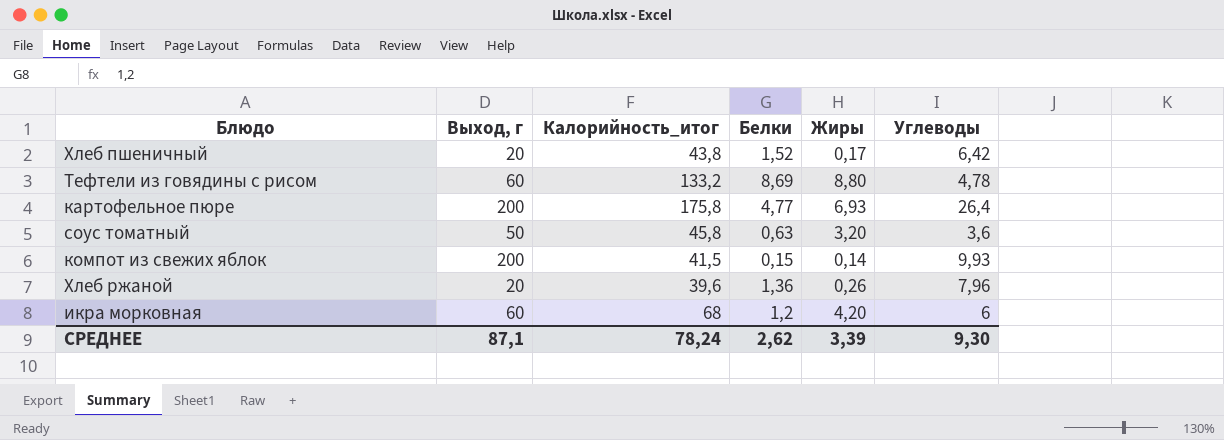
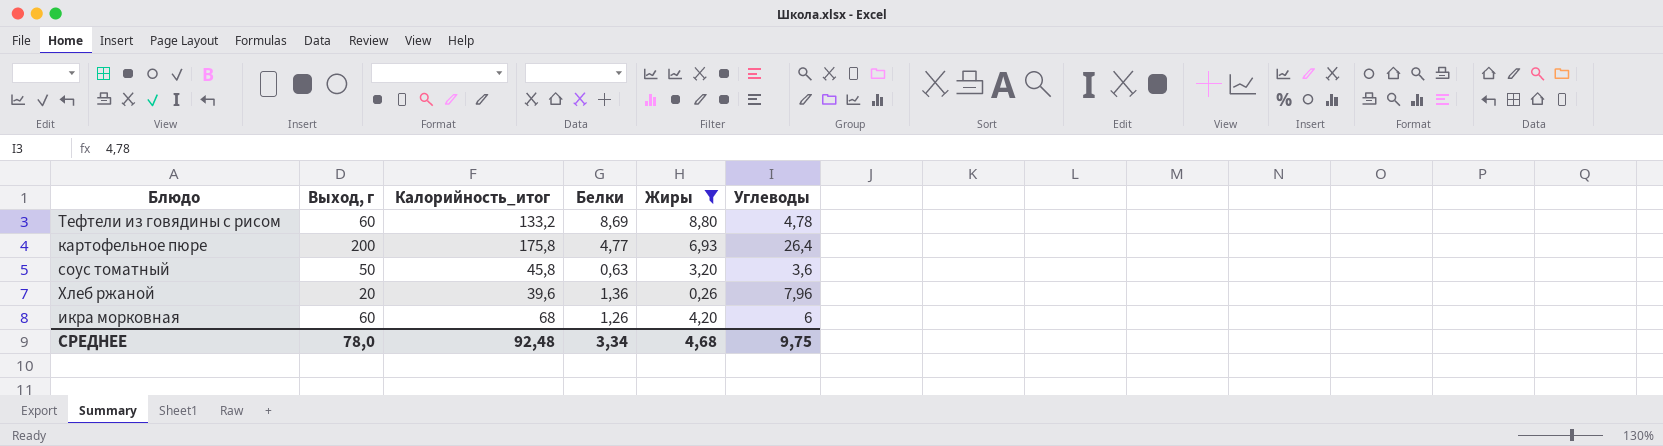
filter: none -> Жиры >= 0,26
икра морковная | Белки: 1,2 -> 1,26
СРЕДНЕЕ | Выход, г: 87,1 -> 78,0
СРЕДНЕЕ | Калорийность_итог: 78,24 -> 92,48
СРЕДНЕЕ | Белки: 2,62 -> 3,34
СРЕДНЕЕ | Жиры: 3,39 -> 4,68
СРЕДНЕЕ | Углеводы: 9,30 -> 9,75

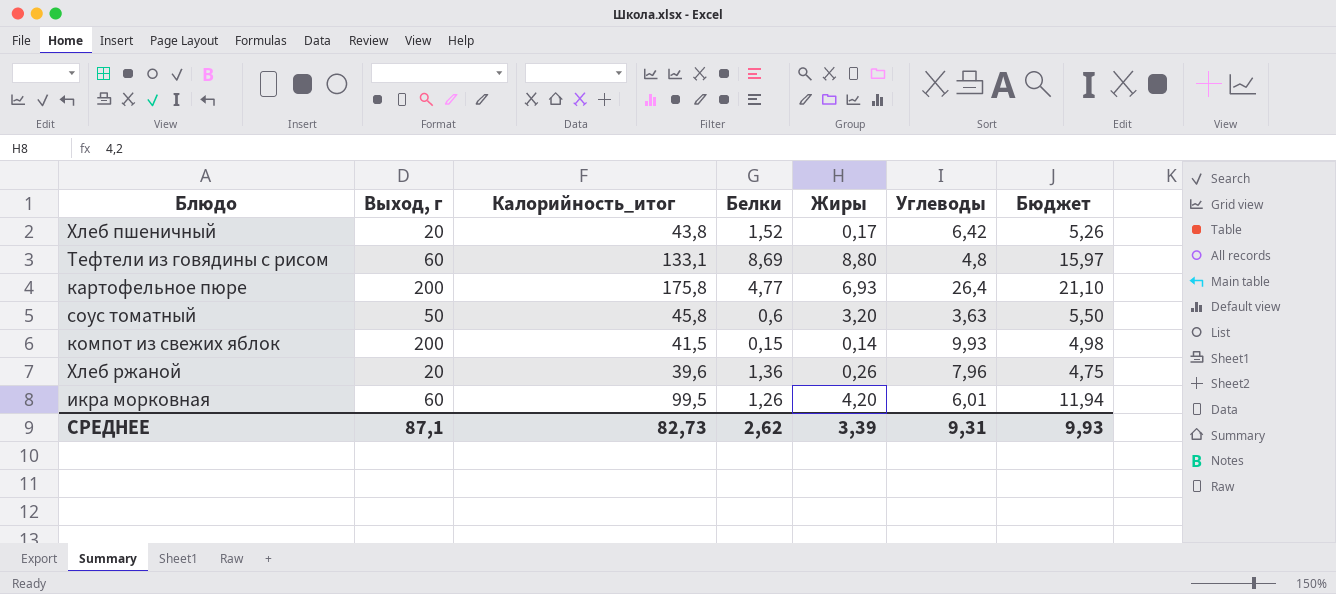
filter: Жиры >= 0,26 -> none
column Бюджет | formula: none -> [Калорийность_итог] * 0,12
Тефтели из говядины с рисом | Калорийность_итог: 133,2 -> 133,1
Тефтели из говядины с рисом | Углеводы: 4,78 -> 4,8
соус томатный | Белки: 0,63 -> 0,6
соус томатный | Углеводы: 3,6 -> 3,63
икра морковная | Калорийность_итог: 68 -> 99,5
икра морковная | Углеводы: 6 -> 6,01
СРЕДНЕЕ | Выход, г: 78,0 -> 87,1
СРЕДНЕЕ | Калорийность_итог: 92,48 -> 82,73
СРЕДНЕЕ | Белки: 3,34 -> 2,62
СРЕДНЕЕ | Жиры: 4,68 -> 3,39
СРЕДНЕЕ | Углеводы: 9,75 -> 9,31

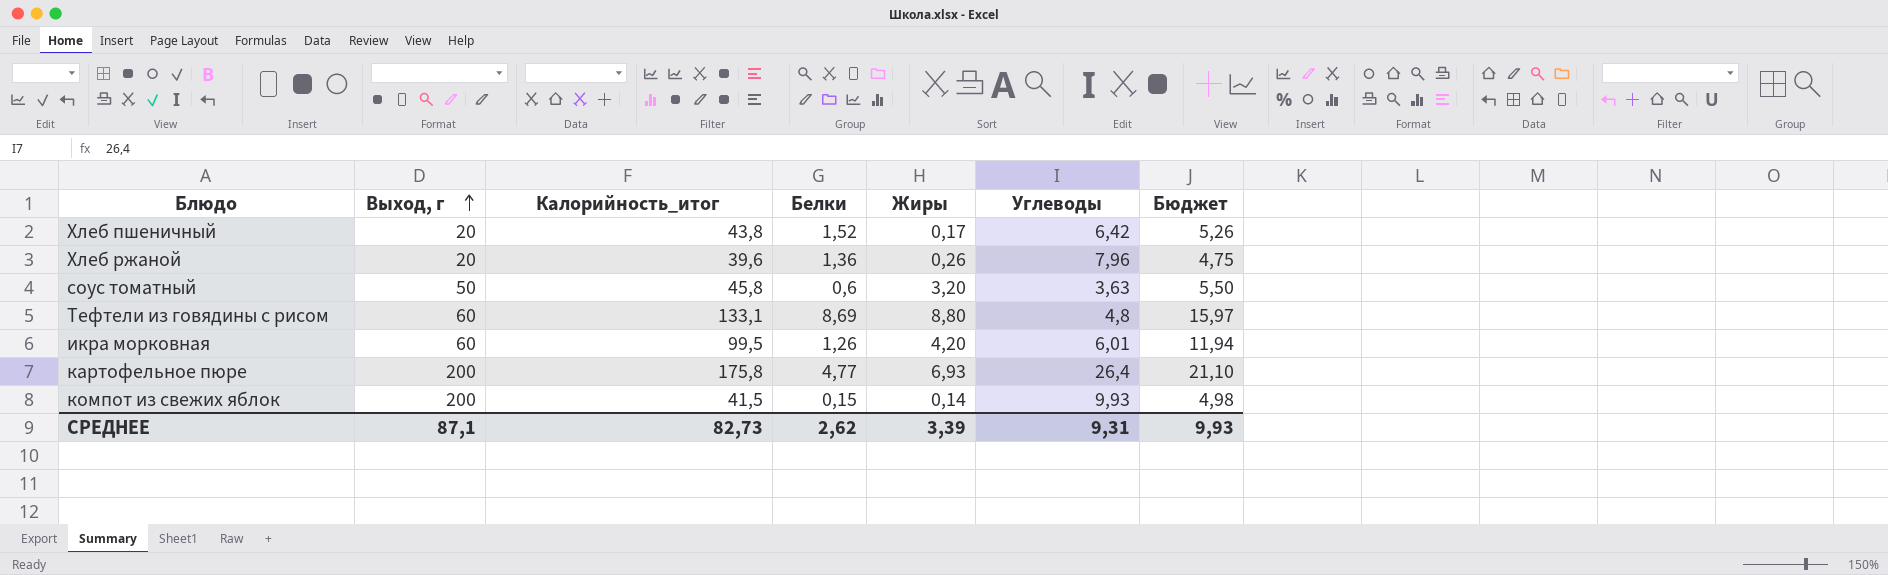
row order: none -> Выход, г ascending

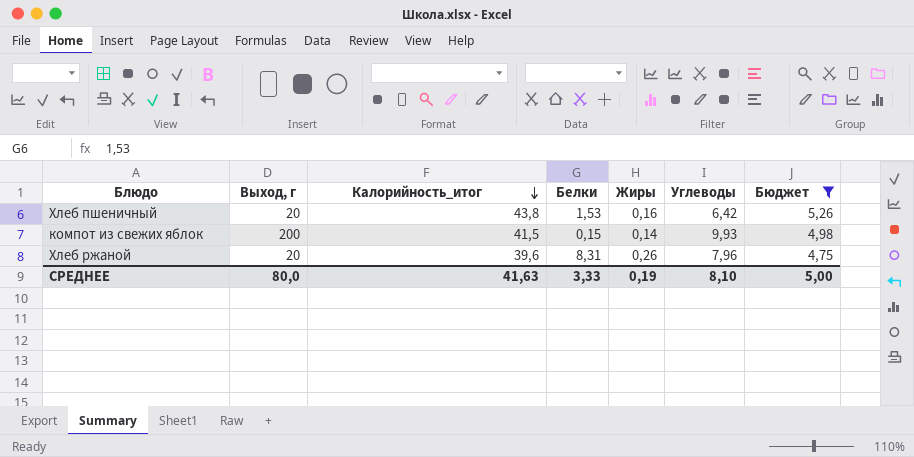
filter: none -> Бюджет <= 5,26
row order: Выход, г ascending -> Калорийность_итог descending
Хлеб пшеничный | Белки: 1,52 -> 1,53
Хлеб пшеничный | Жиры: 0,17 -> 0,16
Хлеб ржаной | Белки: 1,36 -> 8,31
СРЕДНЕЕ | Выход, г: 87,1 -> 80,0
СРЕДНЕЕ | Калорийность_итог: 82,73 -> 41,63
СРЕДНЕЕ | Белки: 2,62 -> 3,33
СРЕДНЕЕ | Жиры: 3,39 -> 0,19
СРЕДНЕЕ | Углеводы: 9,31 -> 8,10
СРЕДНЕЕ | Бюджет: 9,93 -> 5,00

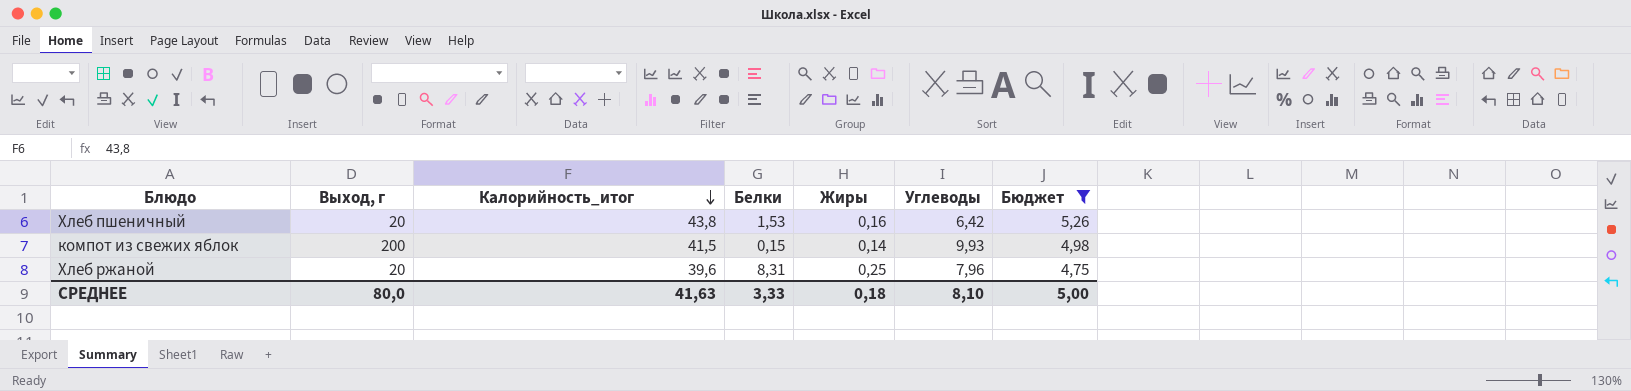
Хлеб ржаной | Жиры: 0,26 -> 0,25
СРЕДНЕЕ | Жиры: 0,19 -> 0,18

